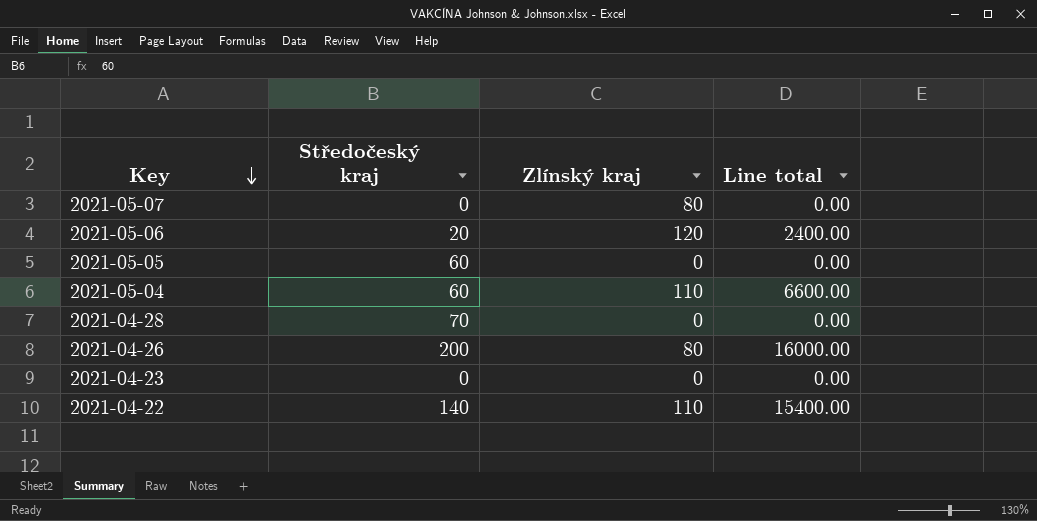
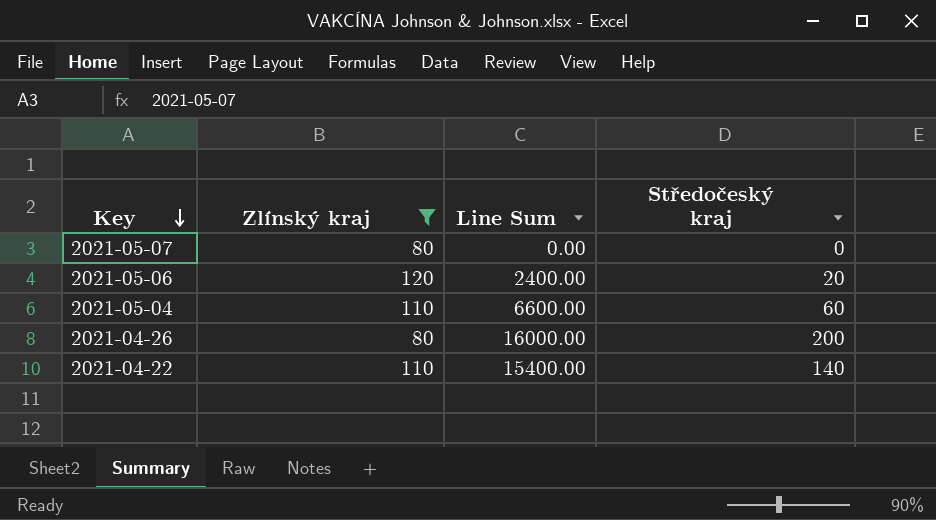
filter: none -> Zlínský kraj != 0
column name: Line total -> Line Sum
column Středočeský kraj | position: 2 -> 4

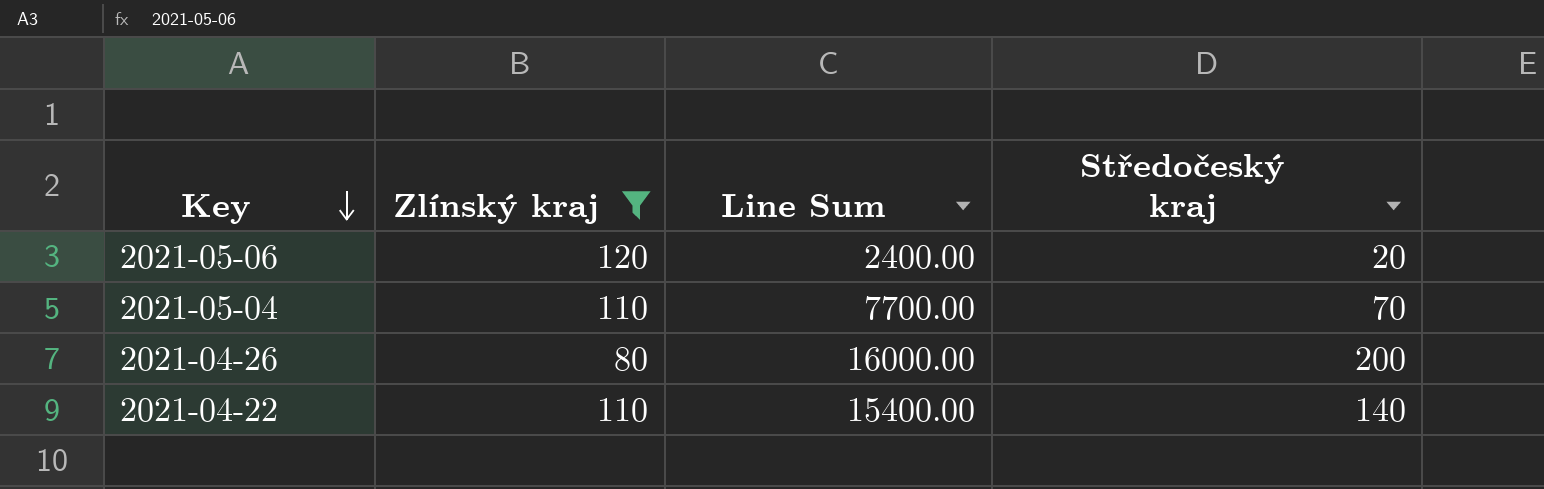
row 2021-05-07: 80 | 0.00 | 0 -> none
2021-05-04 | Line Sum: 6600.00 -> 7700.00
2021-05-04 | Středočeský kraj: 60 -> 70

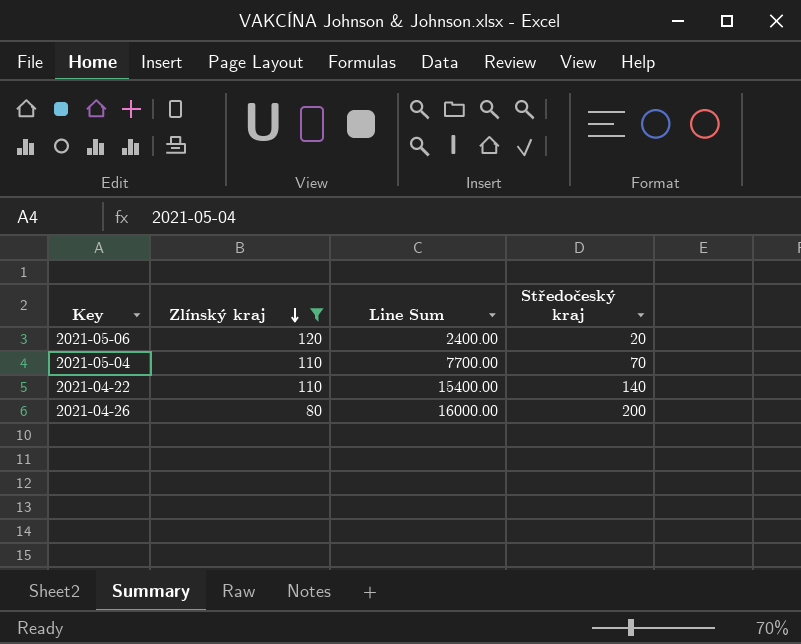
row order: Key descending -> Zlínský kraj descending

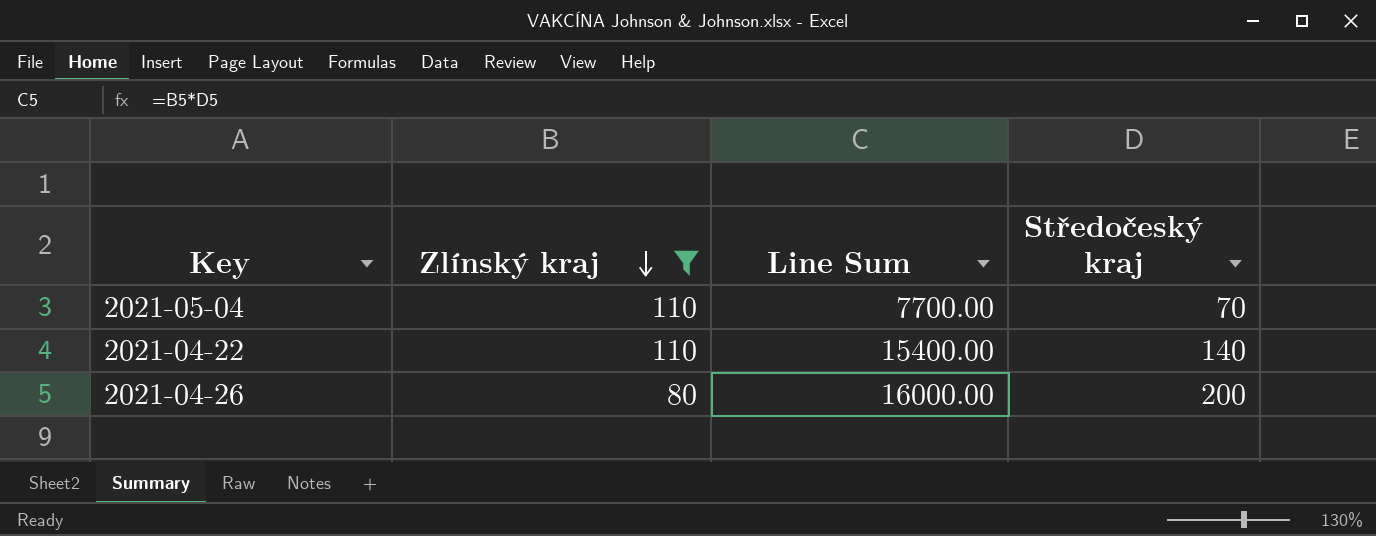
row 2021-05-06: 120 | 2400.00 | 20 -> none

